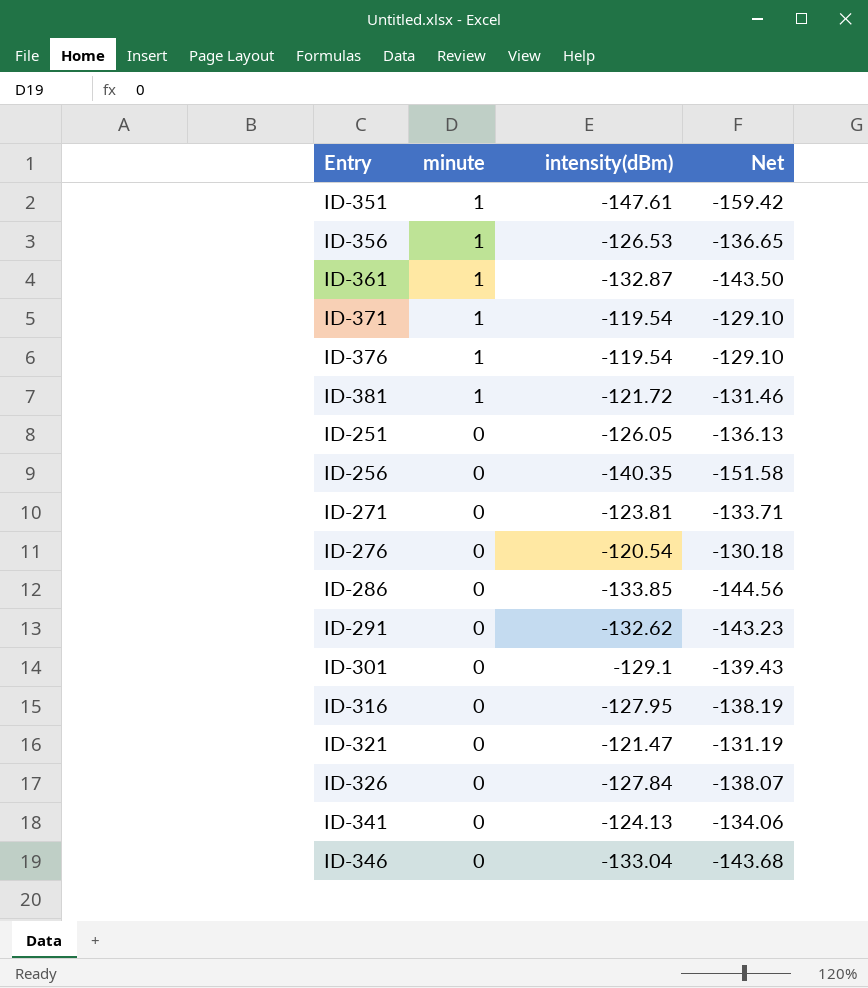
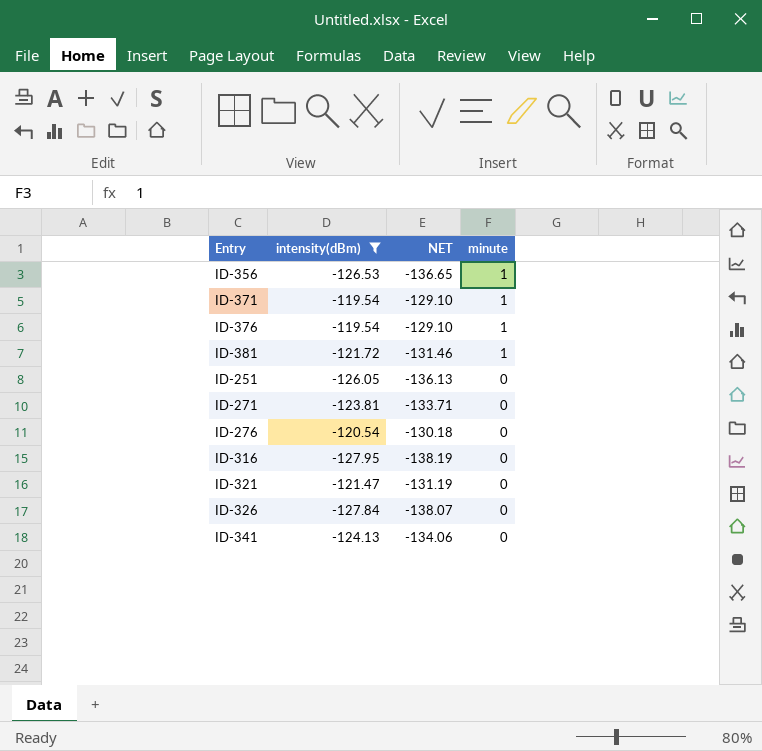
filter: none -> intensity(dBm) >= -127.95
column name: Net -> NET
column minute | position: 2 -> 4

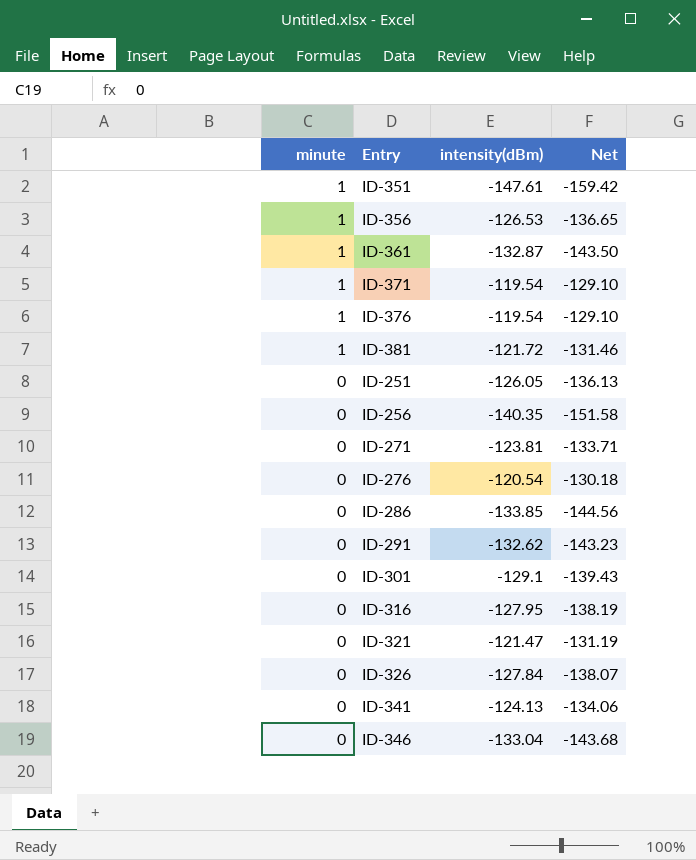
filter: intensity(dBm) >= -127.95 -> none
column minute | position: 4 -> 1
column name: NET -> Net

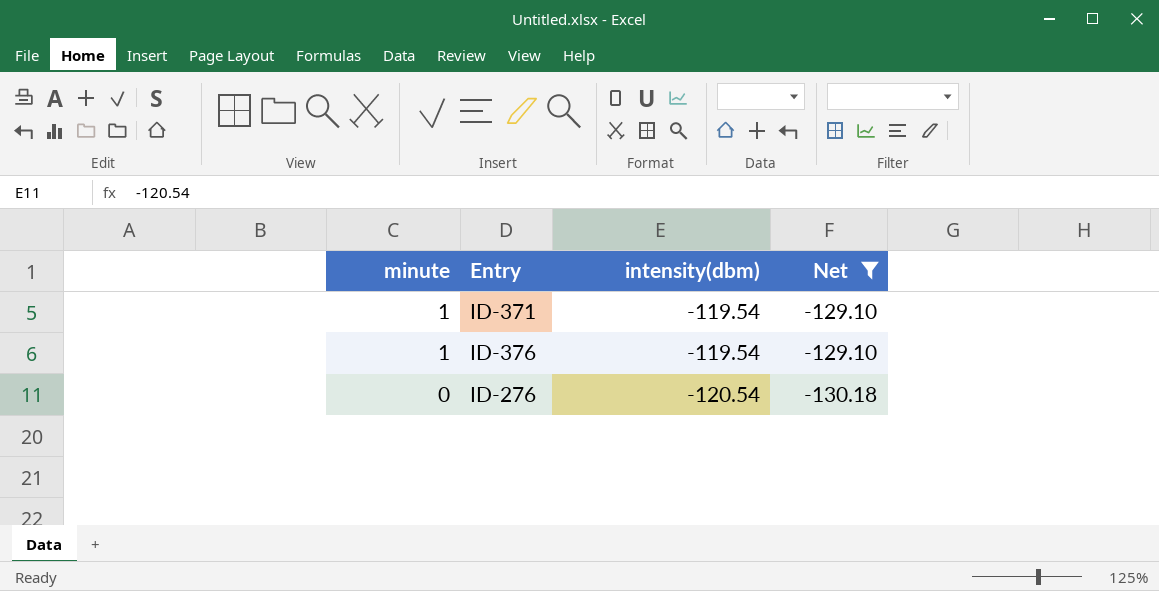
filter: none -> Net >= -130.18
column name: intensity(dBm) -> intensity(dbm)

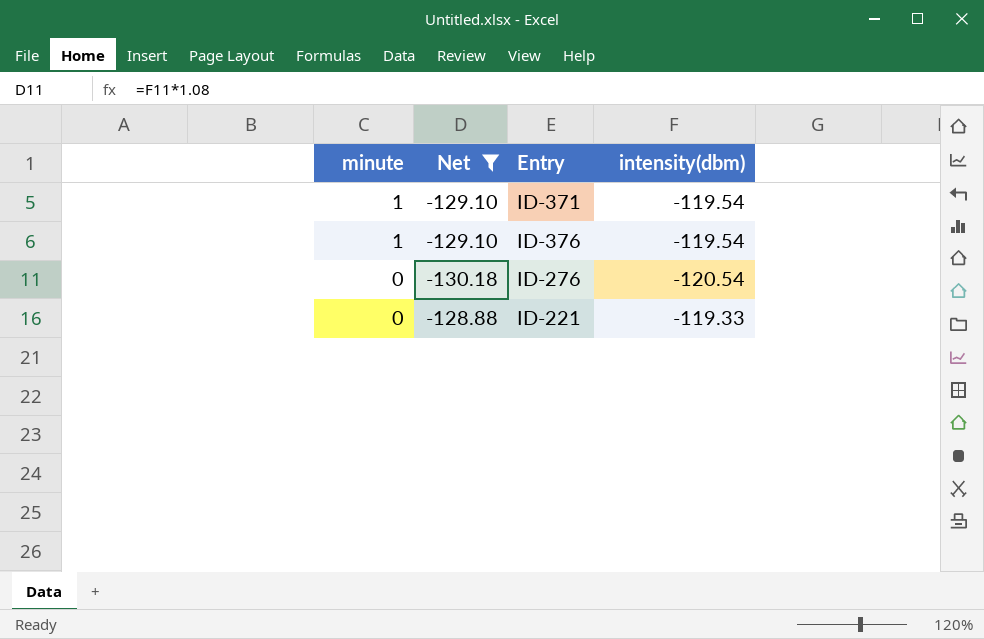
column Net | position: 4 -> 2
row ID-221: none -> 0 | -128.88 | -119.33

